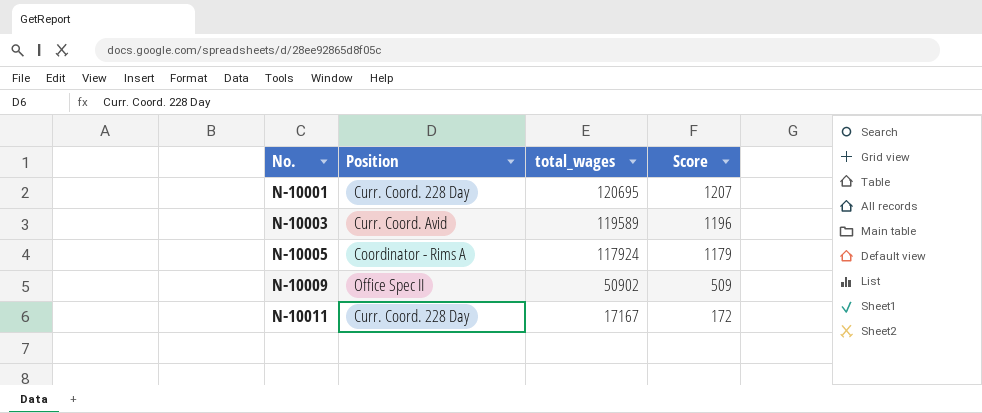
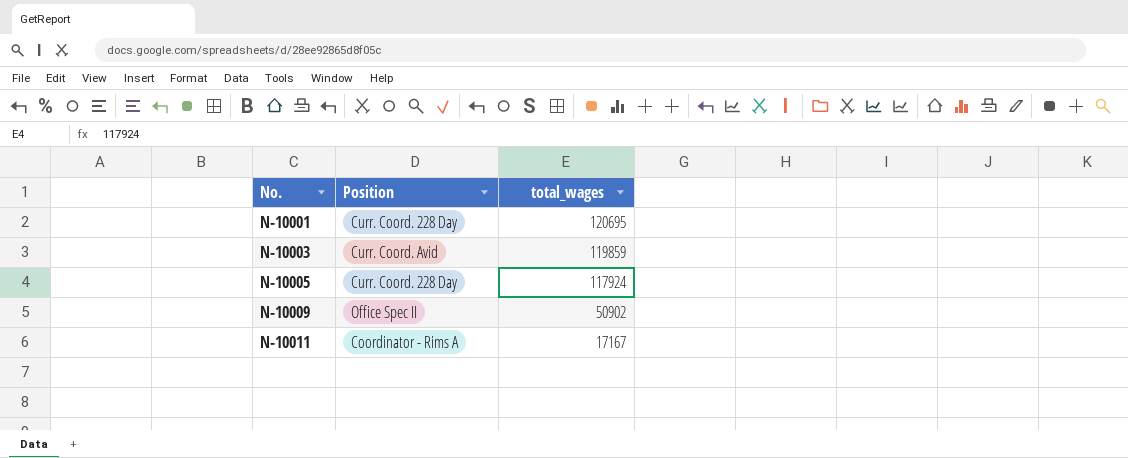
column Score | formula: [total_wages] * 0.01 -> none
N-10003 | total_wages: 119589 -> 119859
N-10005 | Position: Coordinator - Rims A -> Curr. Coord. 228 Day
N-10011 | Position: Curr. Coord. 228 Day -> Coordinator - Rims A

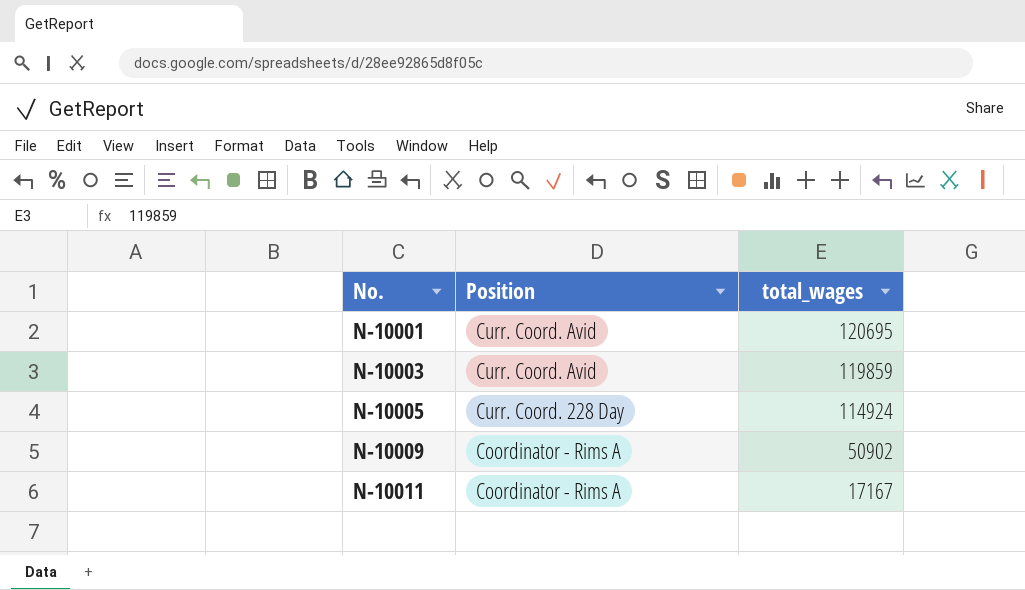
N-10001 | Position: Curr. Coord. 228 Day -> Curr. Coord. Avid
N-10005 | total_wages: 117924 -> 114924
N-10009 | Position: Office Spec II -> Coordinator - Rims A

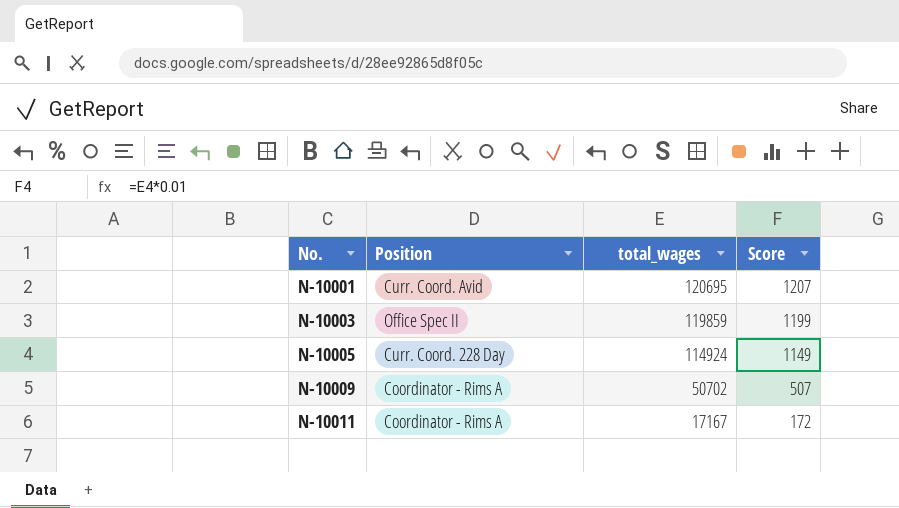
column Score | formula: none -> [total_wages] * 0.01
N-10003 | Position: Curr. Coord. Avid -> Office Spec II
N-10009 | total_wages: 50902 -> 50702

